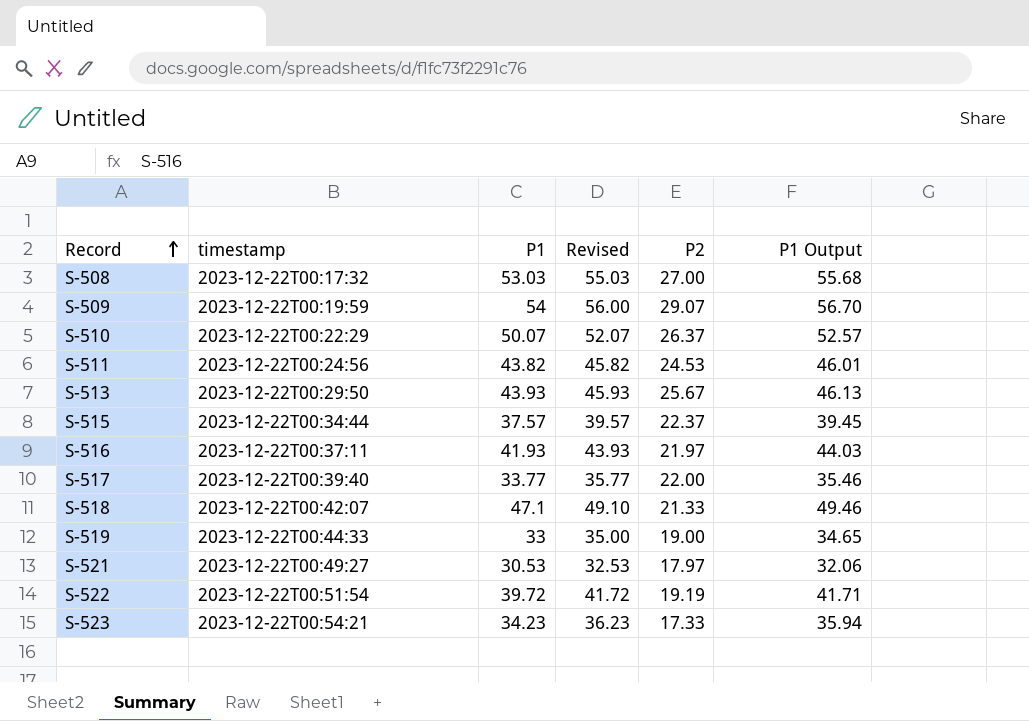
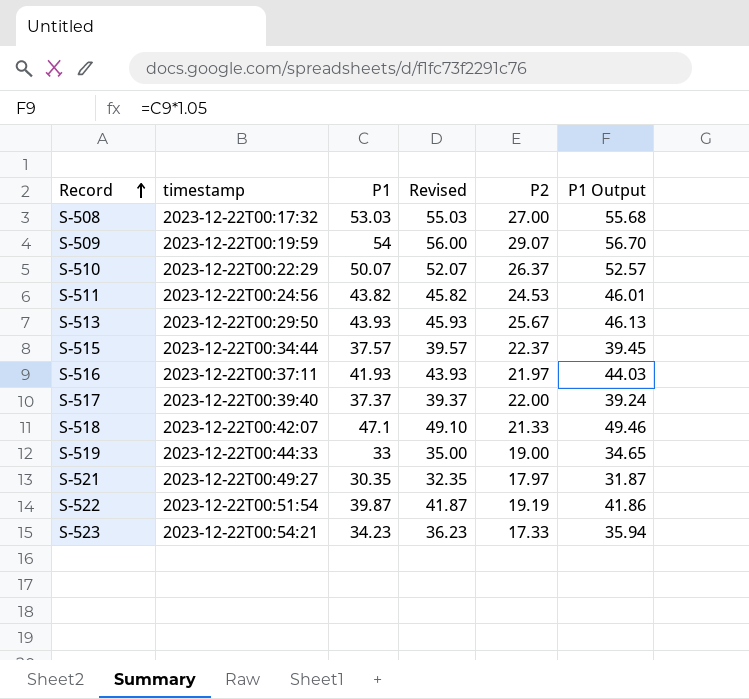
S-517 | P1: 33.77 -> 37.37
S-517 | Revised: 35.77 -> 39.37
S-517 | P1 Output: 35.46 -> 39.24
S-521 | P1: 30.53 -> 30.35
S-521 | Revised: 32.53 -> 32.35
S-521 | P1 Output: 32.06 -> 31.87
S-522 | P1: 39.72 -> 39.87
S-522 | Revised: 41.72 -> 41.87
S-522 | P1 Output: 41.71 -> 41.86

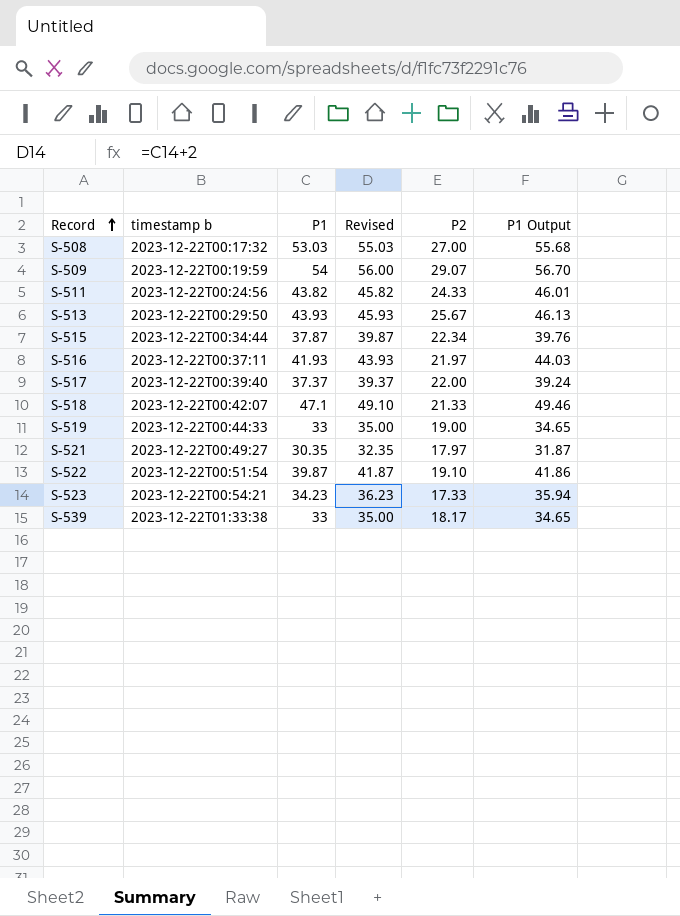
column name: timestamp -> timestamp b
row S-510: 2023-12-22T00:22:29 | 50.07 | 52.07 | 26.37 | 52.57 -> none
S-511 | P2: 24.53 -> 24.33
S-515 | P1: 37.57 -> 37.87
S-515 | Revised: 39.57 -> 39.87
S-515 | P2: 22.37 -> 22.34
S-515 | P1 Output: 39.45 -> 39.76
S-522 | P2: 19.19 -> 19.10
row S-539: none -> 2023-12-22T01:33:38 | 33 | 35.00 | 18.17 | 34.65

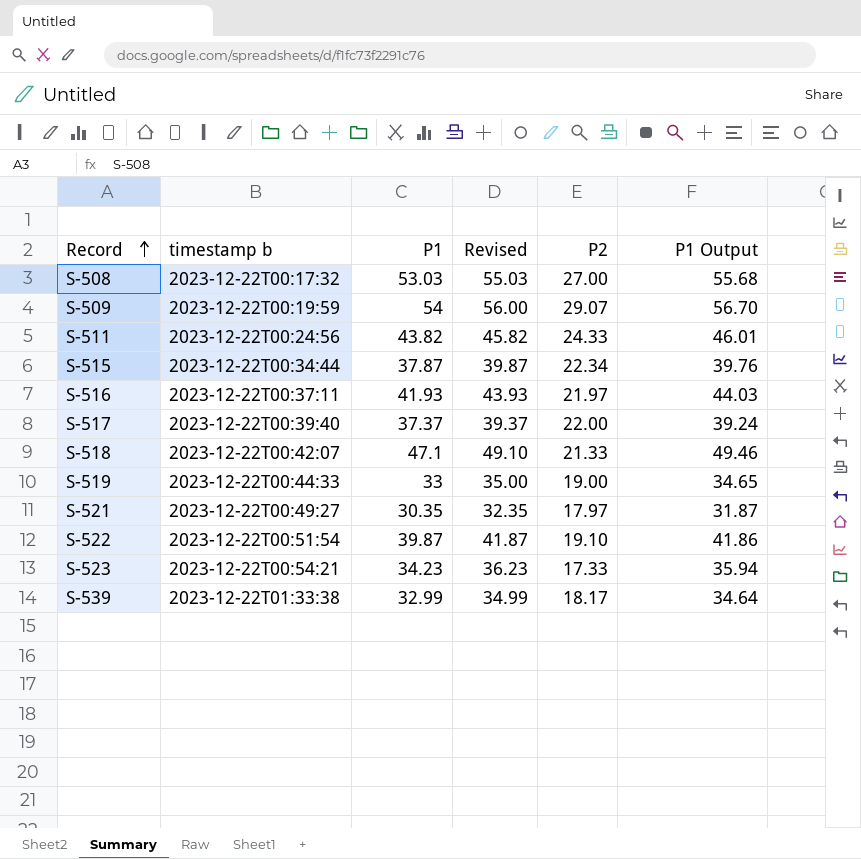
row S-513: 2023-12-22T00:29:50 | 43.93 | 45.93 | 25.67 | 46.13 -> none
S-539 | P1: 33 -> 32.99
S-539 | Revised: 35.00 -> 34.99
S-539 | P1 Output: 34.65 -> 34.64

